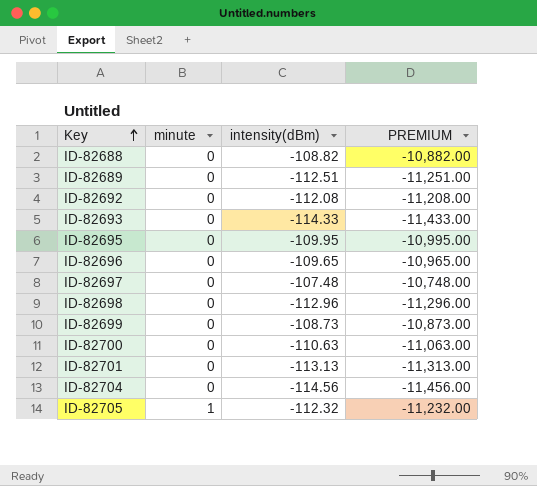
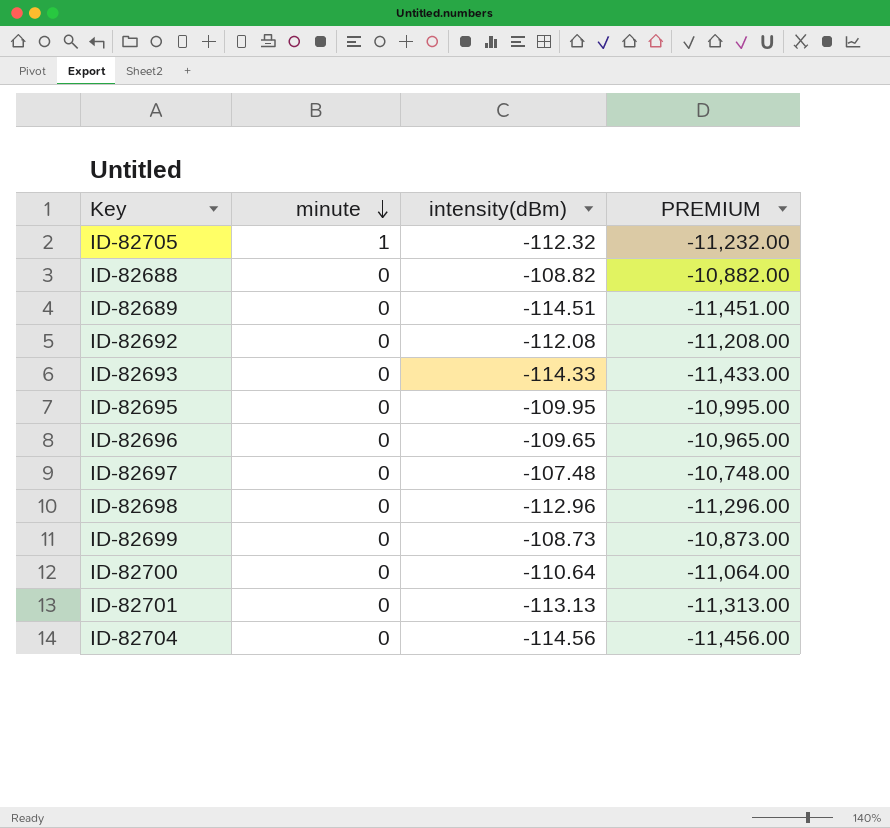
row order: Key ascending -> minute descending
ID-82689 | intensity(dBm): -112.51 -> -114.51
ID-82689 | PREMIUM: -11,251.00 -> -11,451.00
ID-82700 | intensity(dBm): -110.63 -> -110.64
ID-82700 | PREMIUM: -11,063.00 -> -11,064.00

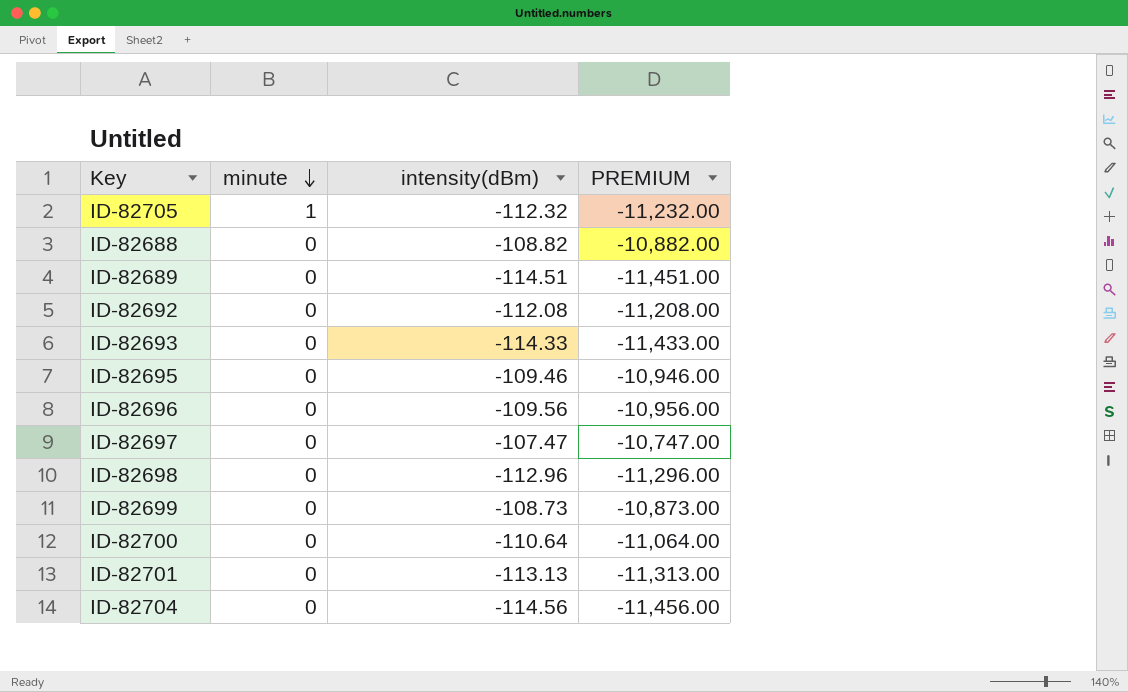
ID-82695 | intensity(dBm): -109.95 -> -109.46
ID-82695 | PREMIUM: -10,995.00 -> -10,946.00
ID-82696 | intensity(dBm): -109.65 -> -109.56
ID-82696 | PREMIUM: -10,965.00 -> -10,956.00
ID-82697 | intensity(dBm): -107.48 -> -107.47
ID-82697 | PREMIUM: -10,748.00 -> -10,747.00

